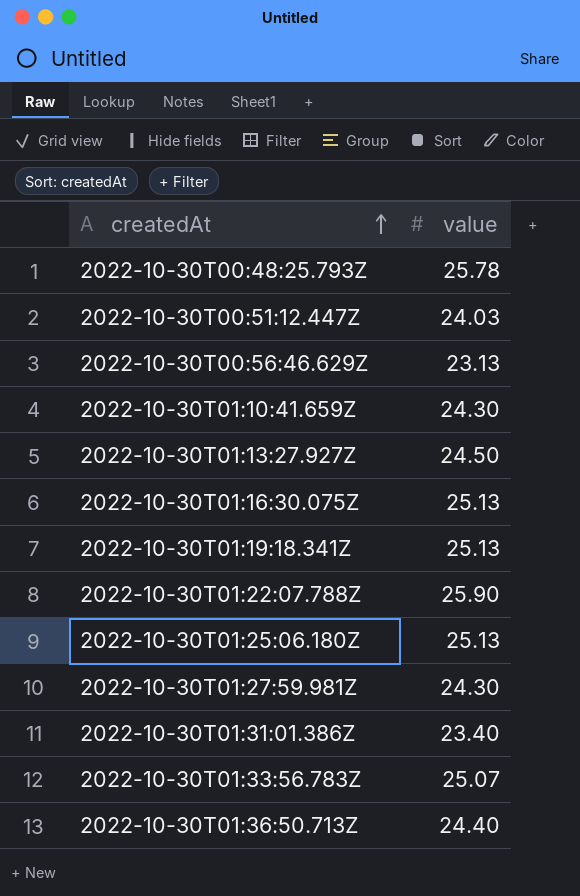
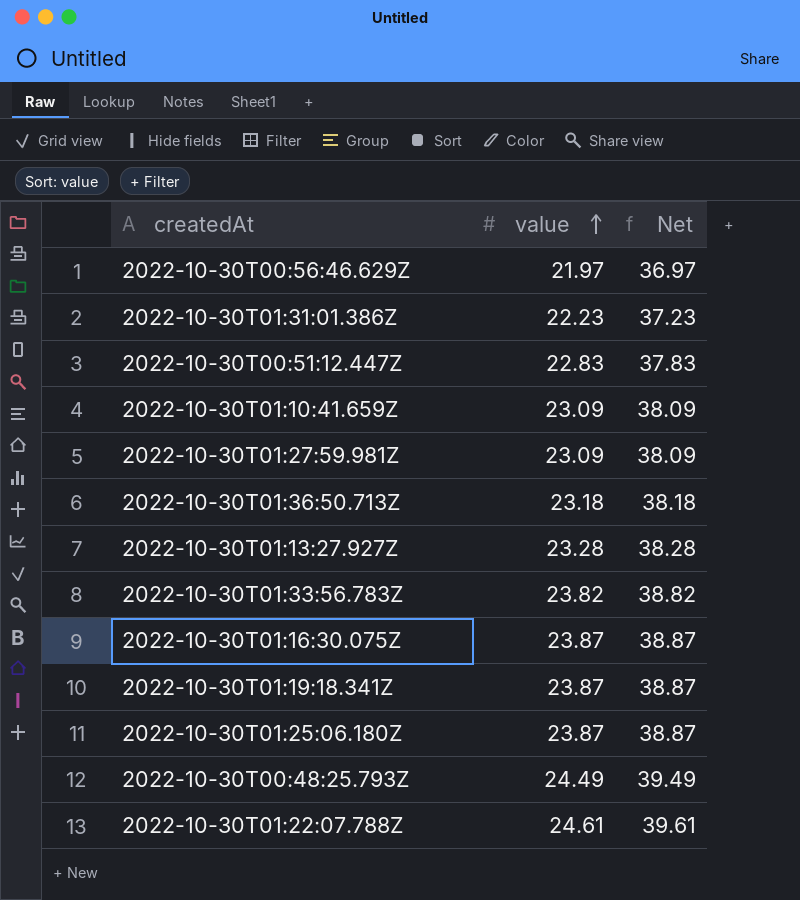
row order: createdAt ascending -> value ascending
column Net | formula: none -> [value] + 15
2022-10-30T00:56:46.629Z | value: 23.13 -> 21.97
2022-10-30T01:31:01.386Z | value: 23.40 -> 22.23
2022-10-30T00:51:12.447Z | value: 24.03 -> 22.83
2022-10-30T01:10:41.659Z | value: 24.30 -> 23.09
2022-10-30T01:27:59.981Z | value: 24.30 -> 23.09
2022-10-30T01:36:50.713Z | value: 24.40 -> 23.18
2022-10-30T01:13:27.927Z | value: 24.50 -> 23.28
2022-10-30T01:33:56.783Z | value: 25.07 -> 23.82
2022-10-30T01:16:30.075Z | value: 25.13 -> 23.87
2022-10-30T01:19:18.341Z | value: 25.13 -> 23.87
2022-10-30T01:25:06.180Z | value: 25.13 -> 23.87
2022-10-30T00:48:25.793Z | value: 25.78 -> 24.49
2022-10-30T01:22:07.788Z | value: 25.90 -> 24.61

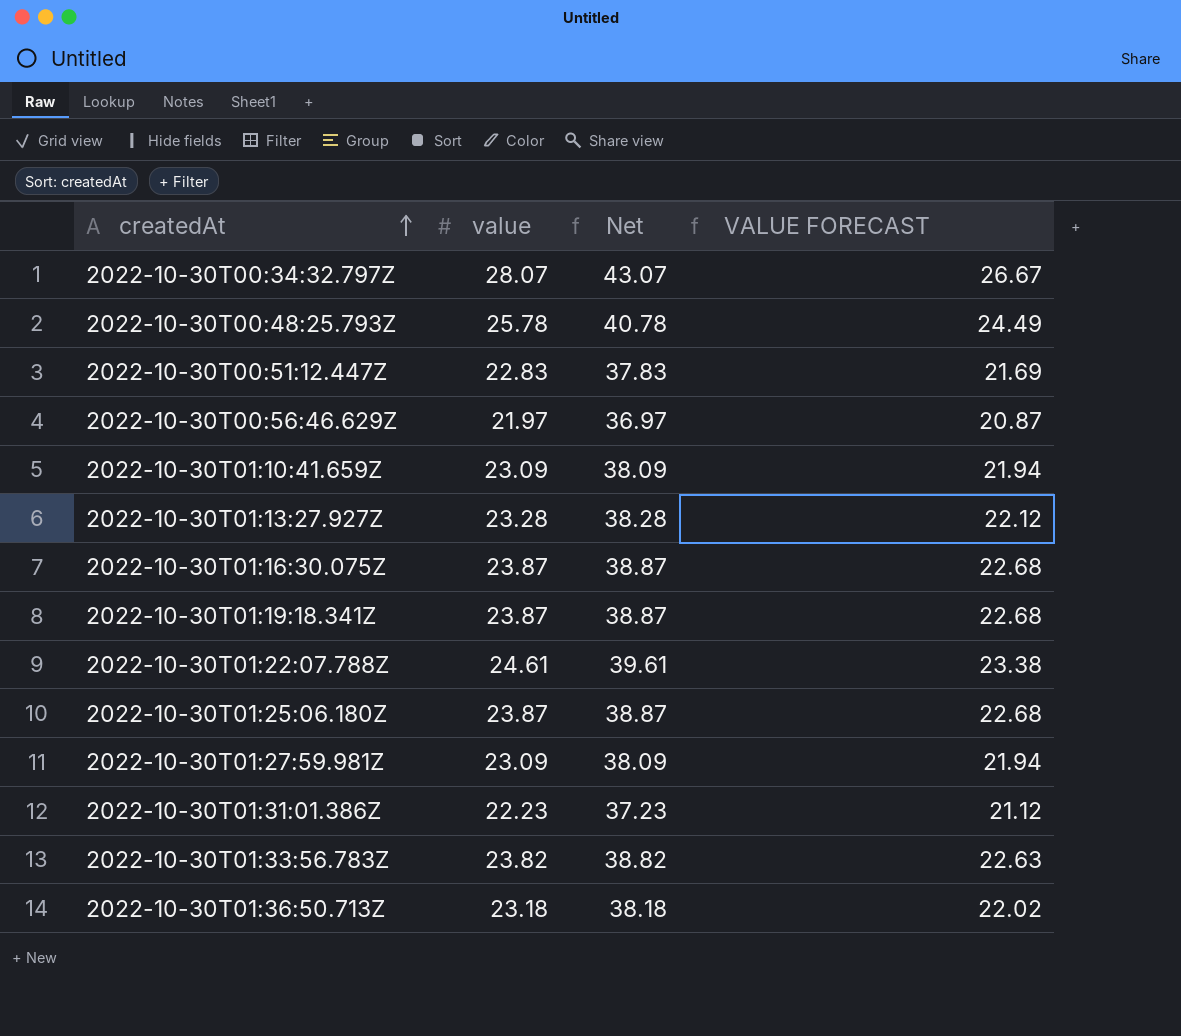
row order: value ascending -> createdAt ascending
column VALUE FORECAST | formula: none -> [value] * 0.95
row 2022-10-30T00:34:32.797Z: none -> 28.07 | 43.07 | 26.67
2022-10-30T00:48:25.793Z | value: 24.49 -> 25.78
2022-10-30T00:48:25.793Z | Net: 39.49 -> 40.78

